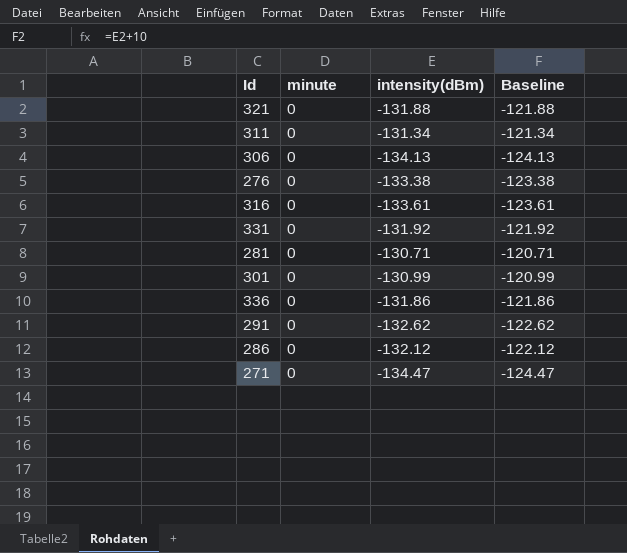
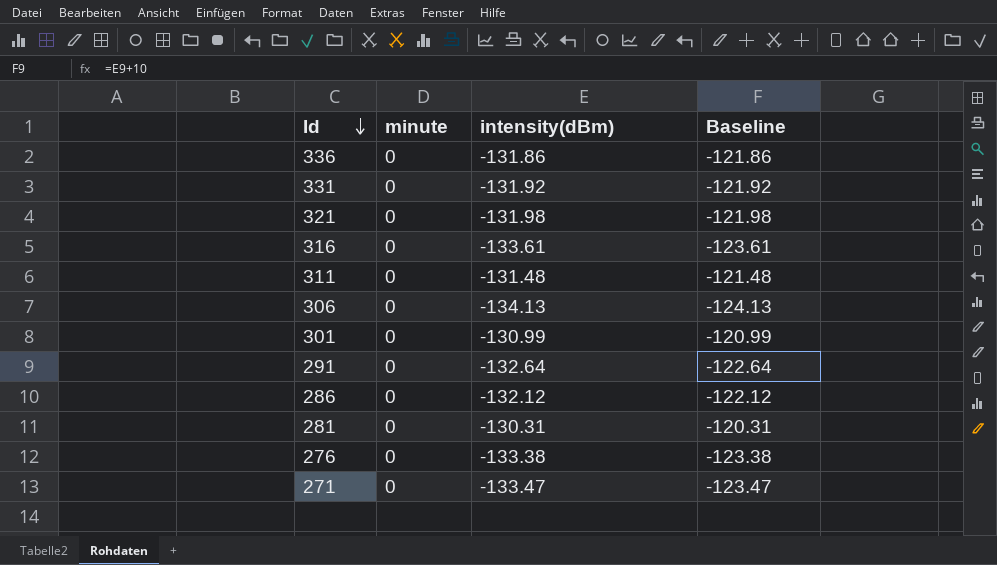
row order: none -> Id descending
321 | intensity(dBm): -131.88 -> -131.98
321 | Baseline: -121.88 -> -121.98
311 | intensity(dBm): -131.34 -> -131.48
311 | Baseline: -121.34 -> -121.48
291 | intensity(dBm): -132.62 -> -132.64
291 | Baseline: -122.62 -> -122.64
281 | intensity(dBm): -130.71 -> -130.31
281 | Baseline: -120.71 -> -120.31
271 | intensity(dBm): -134.47 -> -133.47
271 | Baseline: -124.47 -> -123.47

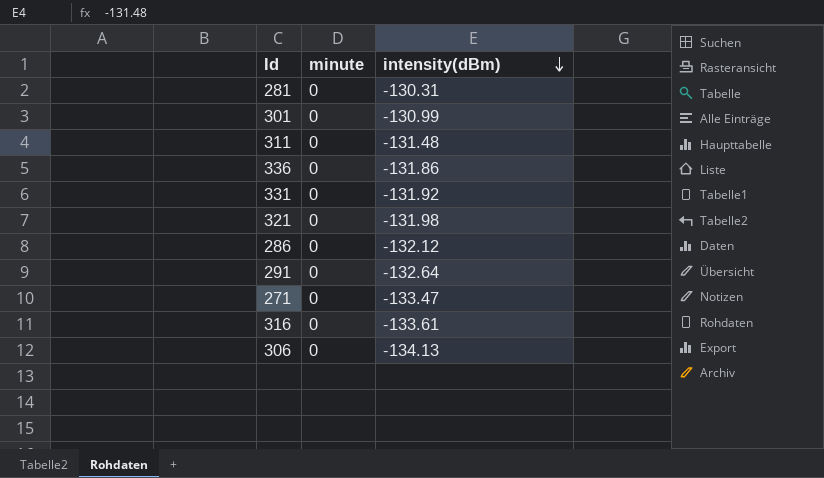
row order: Id descending -> intensity(dBm) descending
column Baseline | formula: [intensity(dBm)] + 10 -> none
row 276: 0 | -133.38 | -123.38 -> none

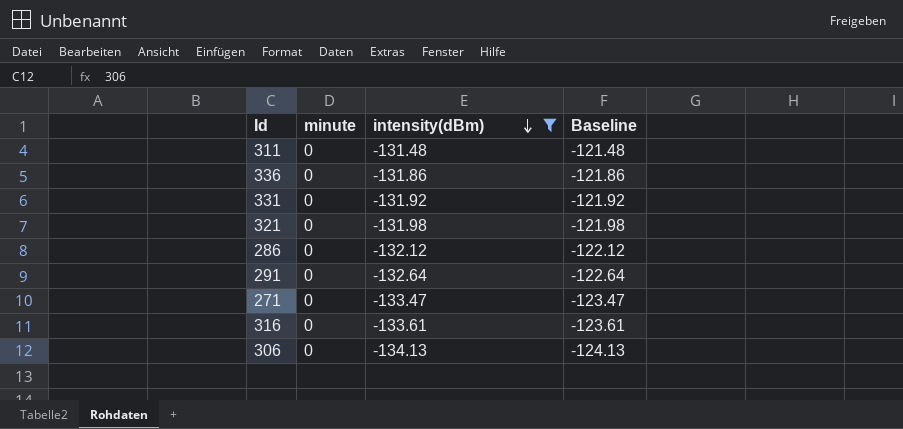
filter: none -> intensity(dBm) <= -131.48
column Baseline | formula: none -> [intensity(dBm)] + 10

